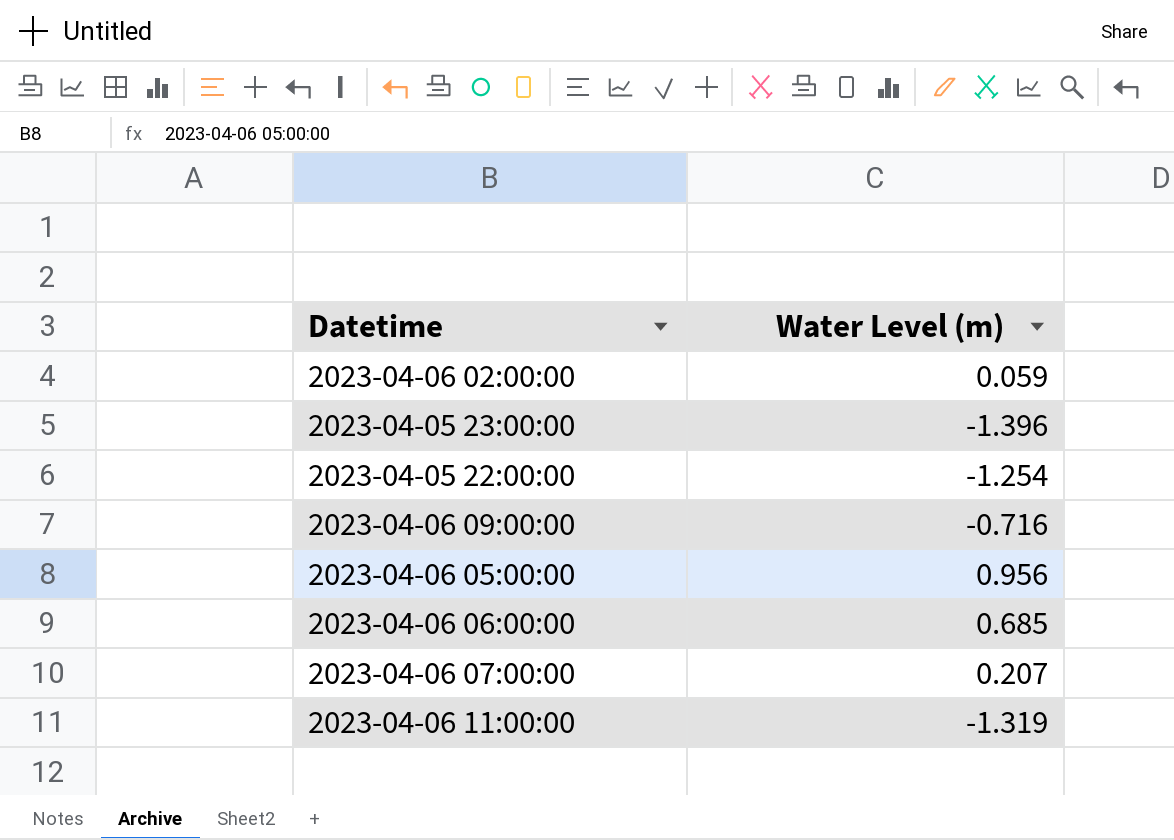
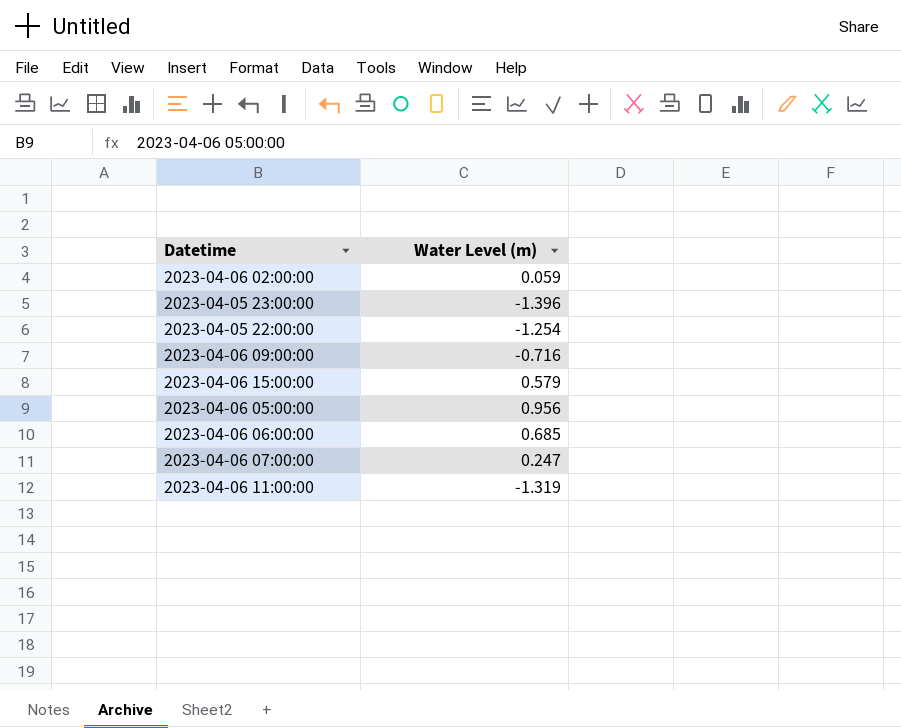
row 2023-04-06 15:00:00: none -> 0.579
2023-04-06 07:00:00 | Water Level (m): 0.207 -> 0.247

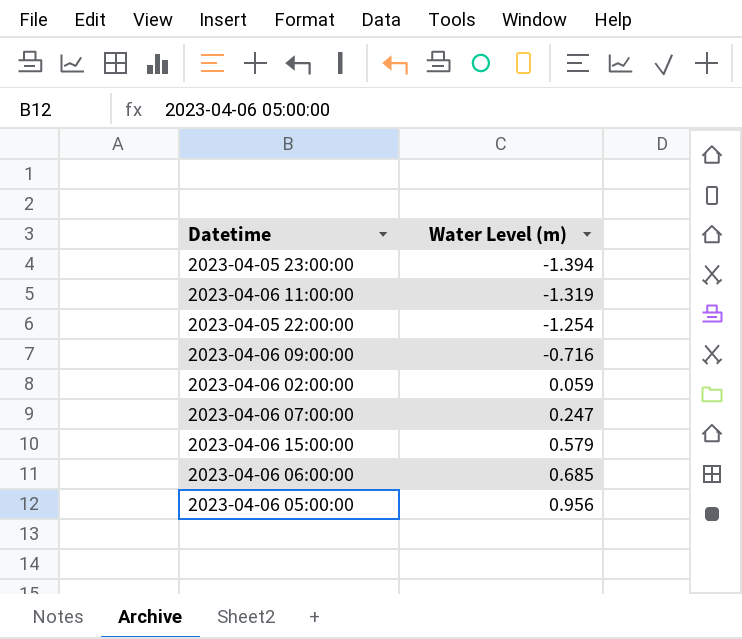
row order: none -> Water Level (m) ascending
2023-04-05 23:00:00 | Water Level (m): -1.396 -> -1.394

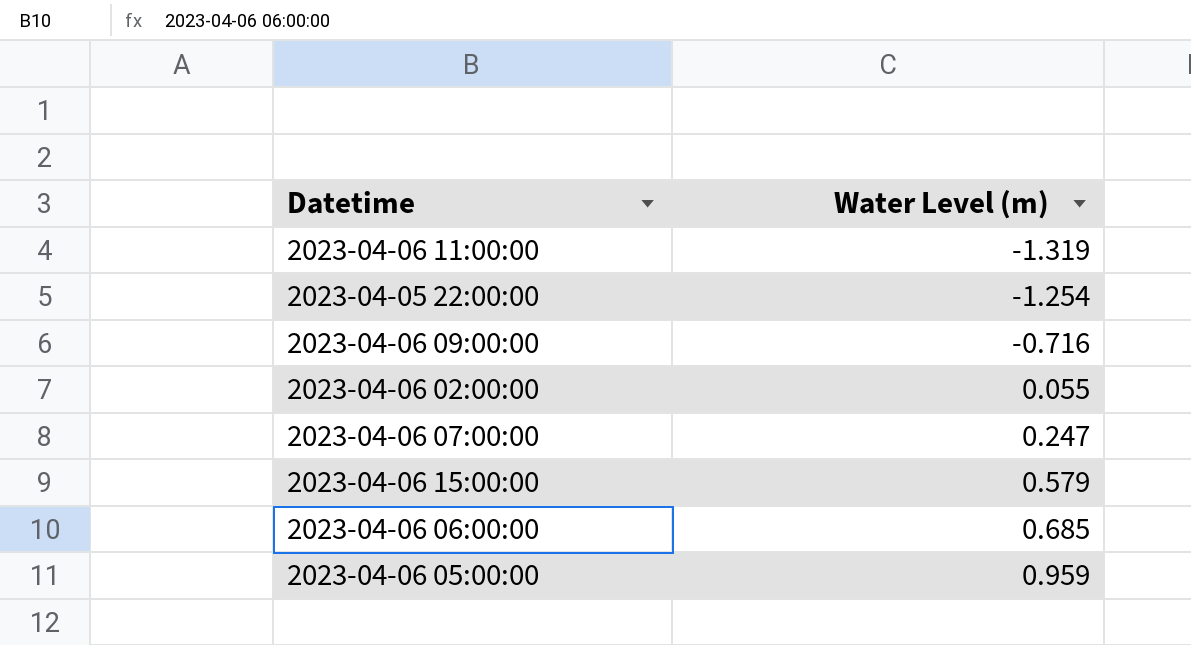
row 2023-04-05 23:00:00: -1.394 -> none
2023-04-06 02:00:00 | Water Level (m): 0.059 -> 0.055
2023-04-06 05:00:00 | Water Level (m): 0.956 -> 0.959

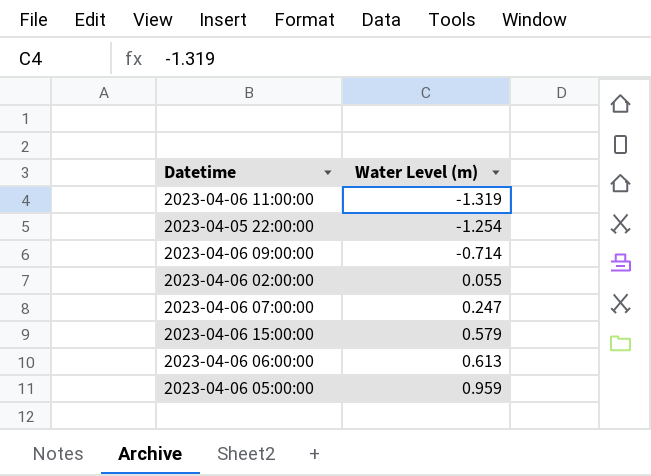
2023-04-06 09:00:00 | Water Level (m): -0.716 -> -0.714
2023-04-06 06:00:00 | Water Level (m): 0.685 -> 0.613

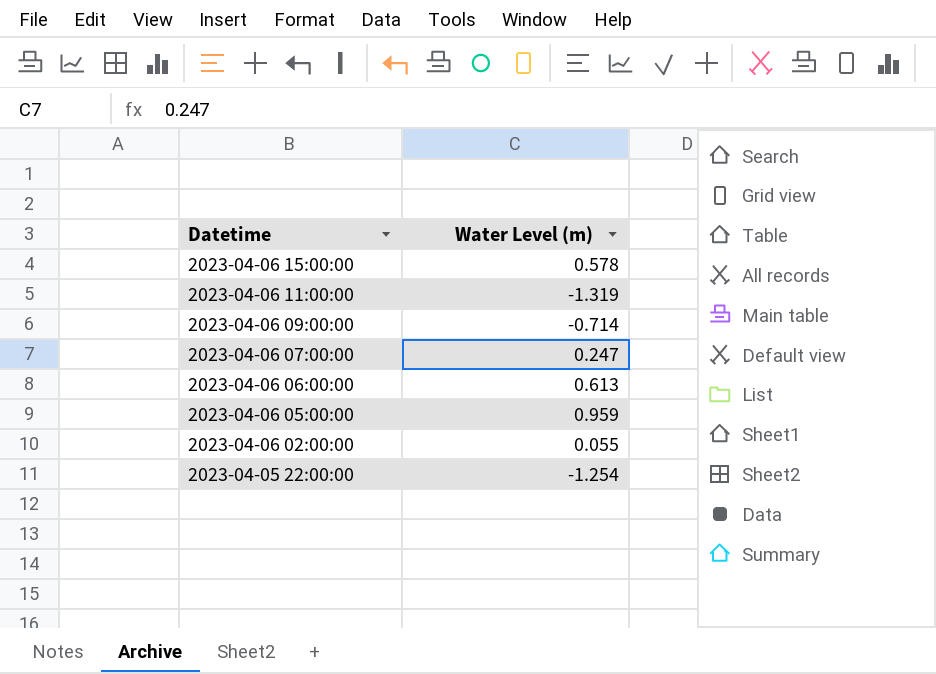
row order: Water Level (m) ascending -> Datetime descending
2023-04-06 15:00:00 | Water Level (m): 0.579 -> 0.578

